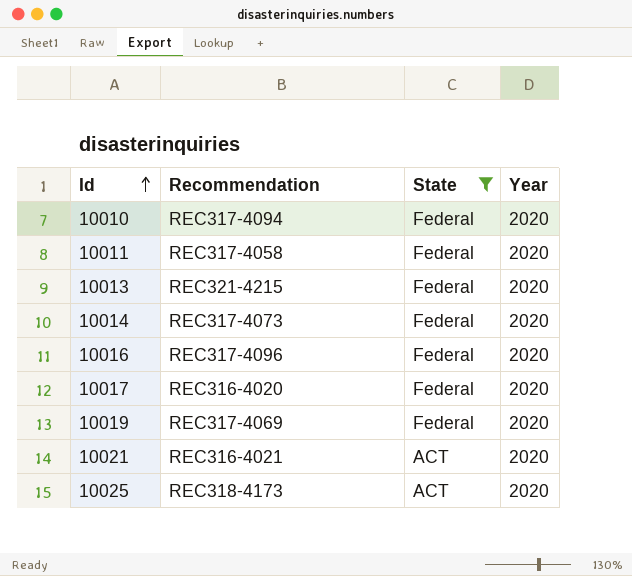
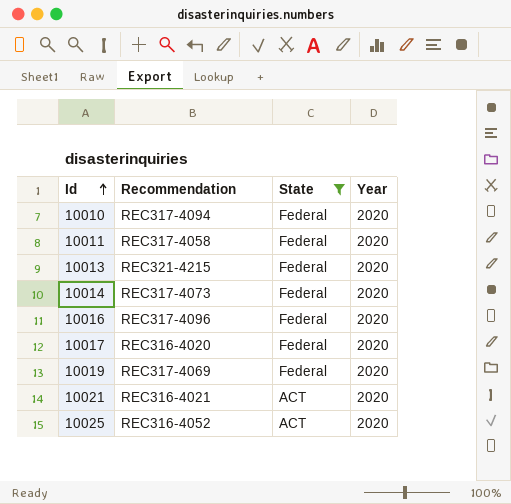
10025 | Recommendation: REC318-4173 -> REC316-4052

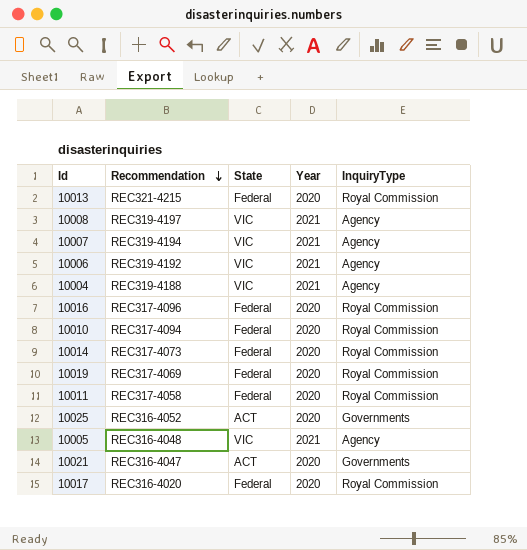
filter: State != VIC -> none
row order: Id ascending -> Recommendation descending
column InquiryType | position: none -> 5
10021 | Recommendation: REC316-4021 -> REC316-4047

